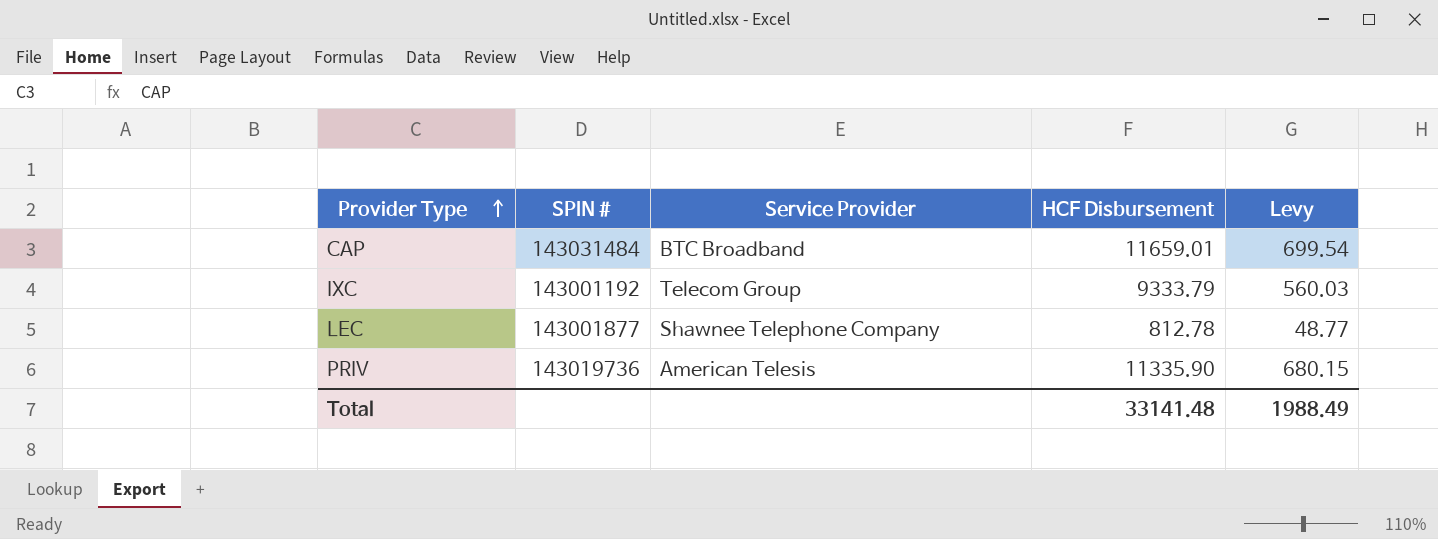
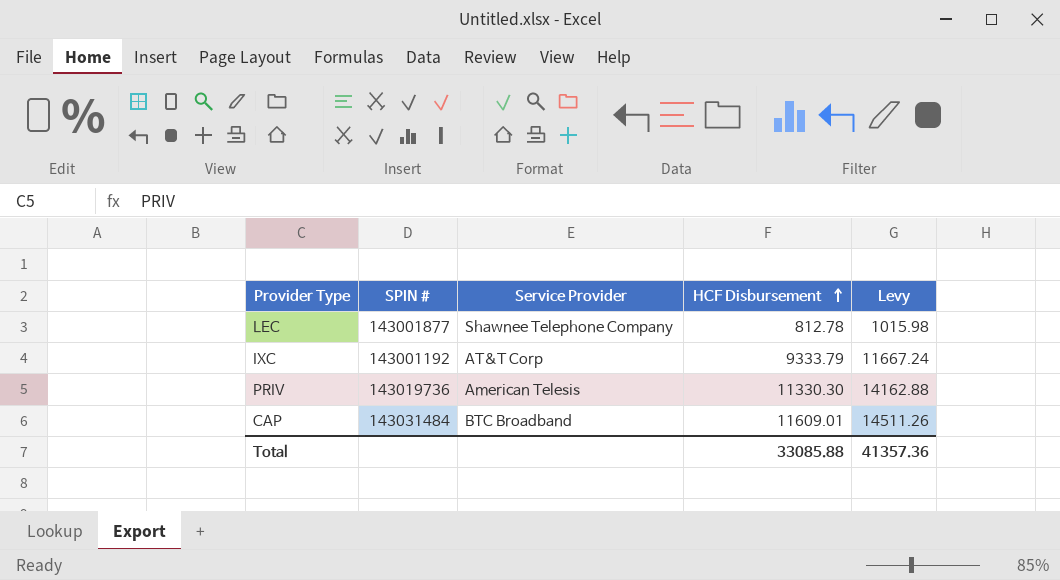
row order: Provider Type ascending -> HCF Disbursement ascending
column Levy | formula: [HCF Disbursement] * 0.06 -> [HCF Disbursement] * 1.25
IXC | Service Provider: Telecom Group -> AT&T Corp
PRIV | HCF Disbursement: 11335.90 -> 11330.30
CAP | HCF Disbursement: 11659.01 -> 11609.01
Total | HCF Disbursement: 33141.48 -> 33085.88
Total | Levy: 1988.49 -> 41357.36

